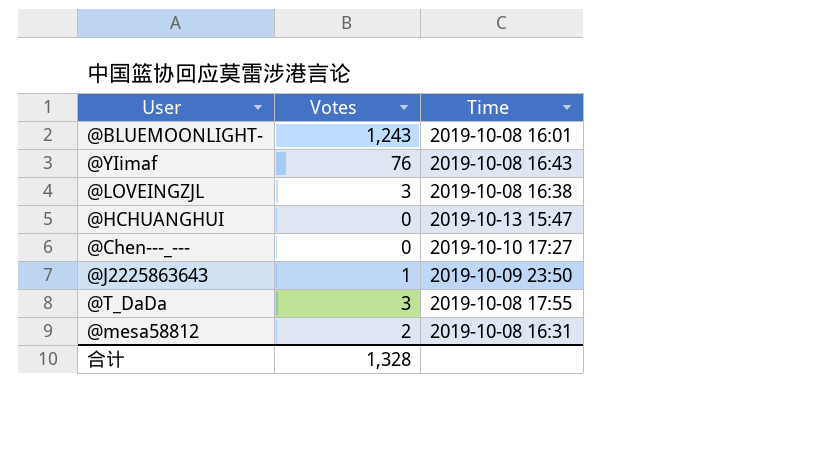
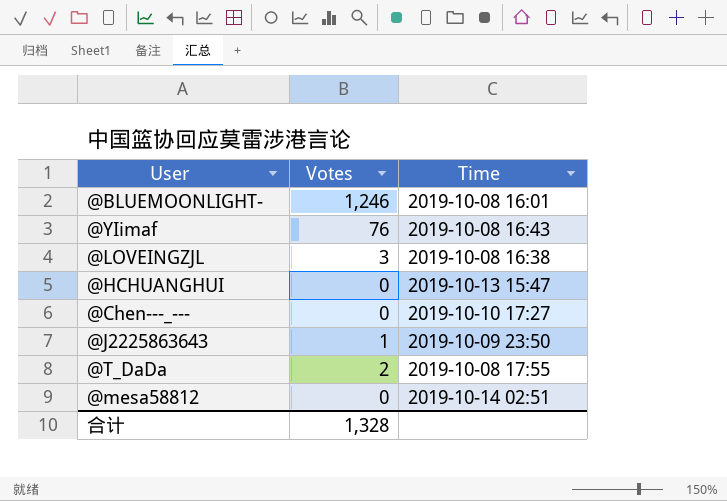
@BLUEMOONLIGHT- | Votes: 1,243 -> 1,246
@T_DaDa | Votes: 3 -> 2
@mesa58812 | Votes: 2 -> 0
@mesa58812 | Time: 2019-10-08 16:31 -> 2019-10-14 02:51

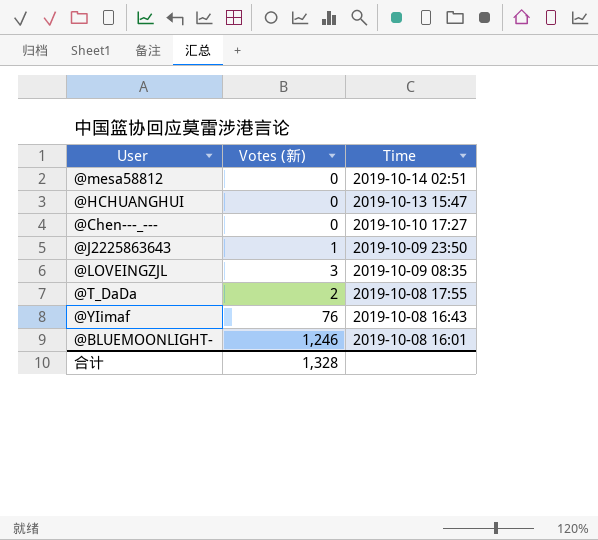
row order: none -> Time descending
column name: Votes -> Votes (新)
@LOVEINGZJL | Time: 2019-10-08 16:38 -> 2019-10-09 08:35

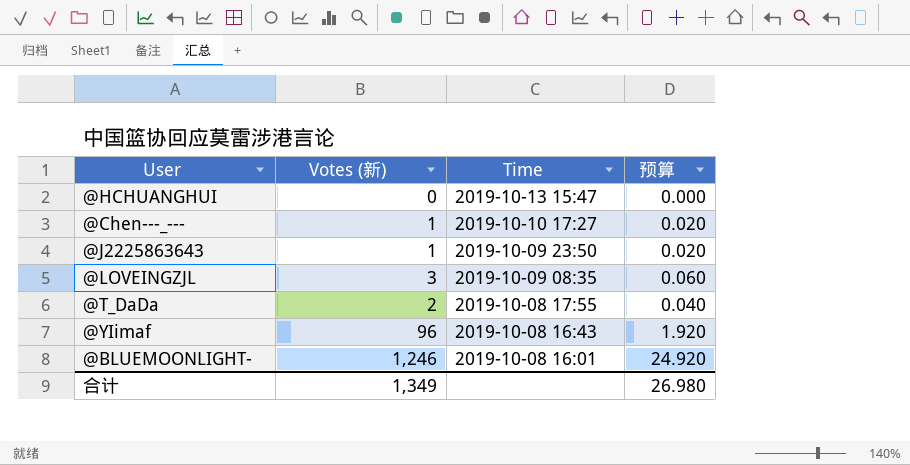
column 预算 | formula: none -> [Votes (新)] * 0.02
row @mesa58812: 0 | 2019-10-14 02:51 -> none
@Chen---_--- | Votes (新): 0 -> 1
@YIimaf | Votes (新): 76 -> 96
合计 | Votes (新): 1,328 -> 1,349

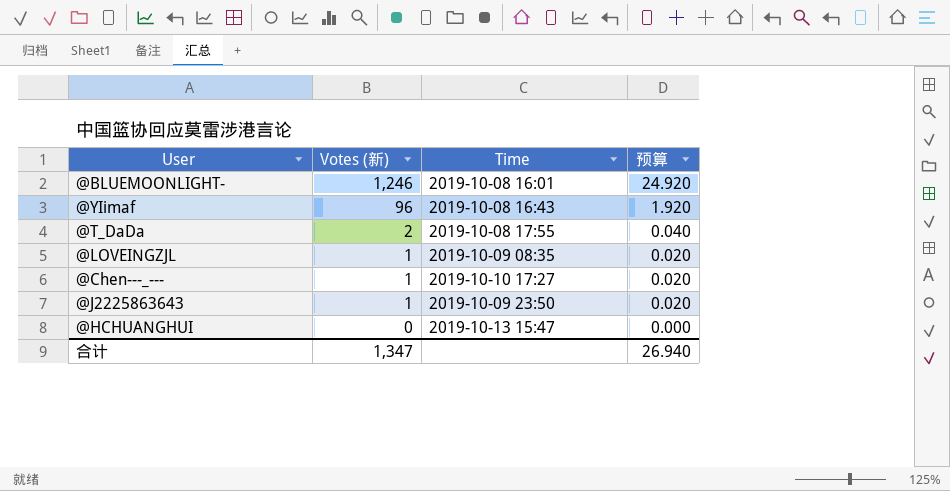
row order: Time descending -> Votes (新) descending
@LOVEINGZJL | Votes (新): 3 -> 1
@LOVEINGZJL | 预算: 0.060 -> 0.020
合计 | Votes (新): 1,349 -> 1,347
合计 | 预算: 26.980 -> 26.940

